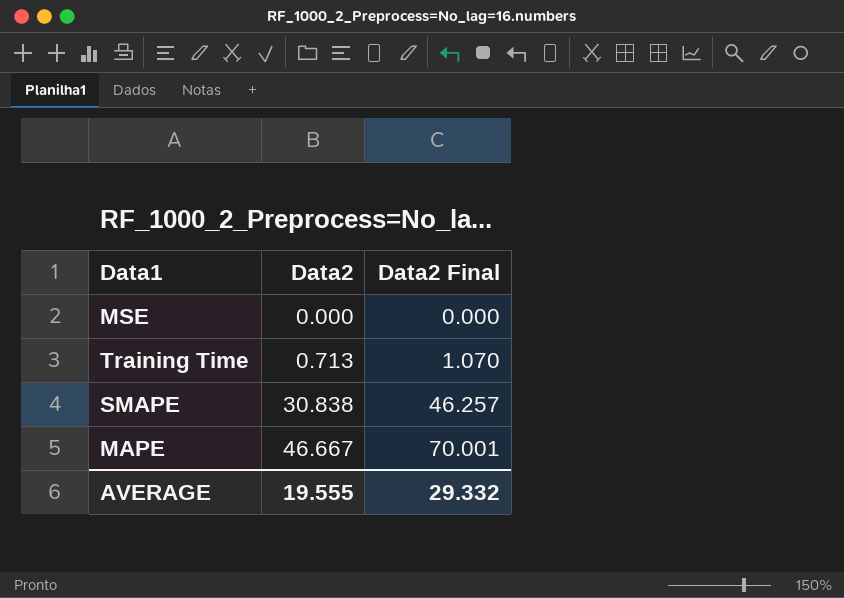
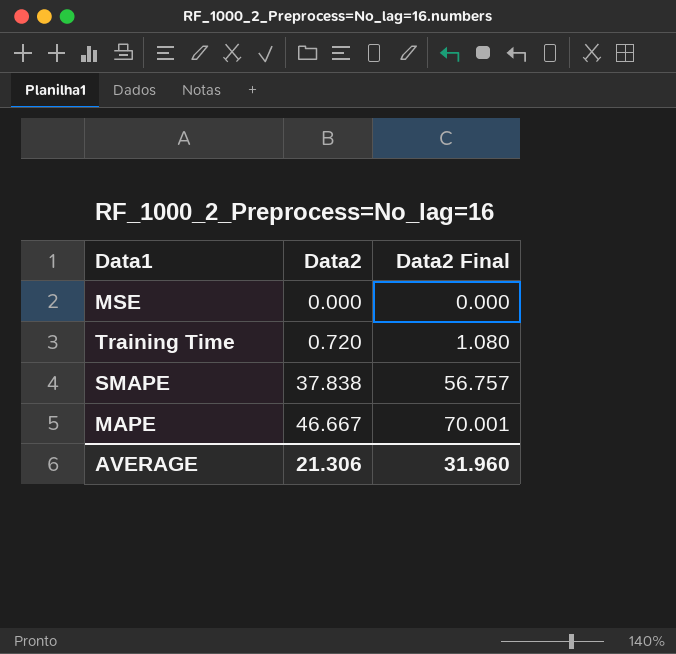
Training Time | Data2: 0.713 -> 0.720
Training Time | Data2 Final: 1.070 -> 1.080
SMAPE | Data2: 30.838 -> 37.838
SMAPE | Data2 Final: 46.257 -> 56.757
AVERAGE | Data2: 19.555 -> 21.306
AVERAGE | Data2 Final: 29.332 -> 31.960

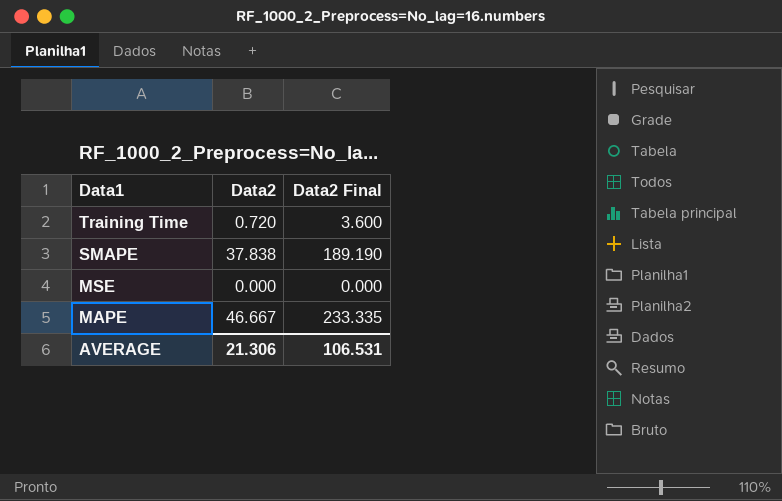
row order: Data2 ascending -> Data1 descending
column Data2 Final | formula: [Data2] * 1.5 -> [Data2] * 5
AVERAGE | Data2 Final: 31.960 -> 106.531

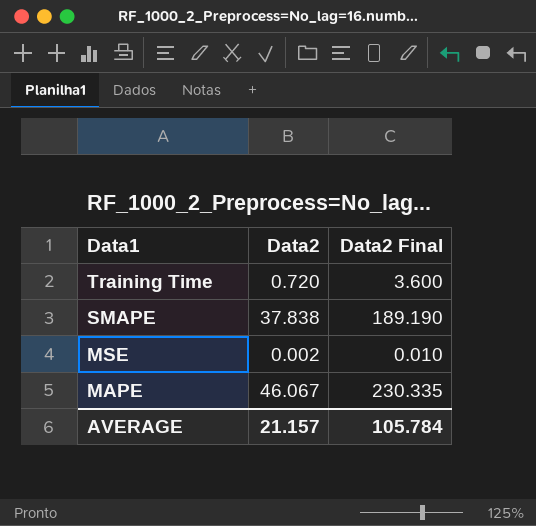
MSE | Data2: 0.000 -> 0.002
MSE | Data2 Final: 0.000 -> 0.010
MAPE | Data2: 46.667 -> 46.067
MAPE | Data2 Final: 233.335 -> 230.335
AVERAGE | Data2: 21.306 -> 21.157
AVERAGE | Data2 Final: 106.531 -> 105.784

